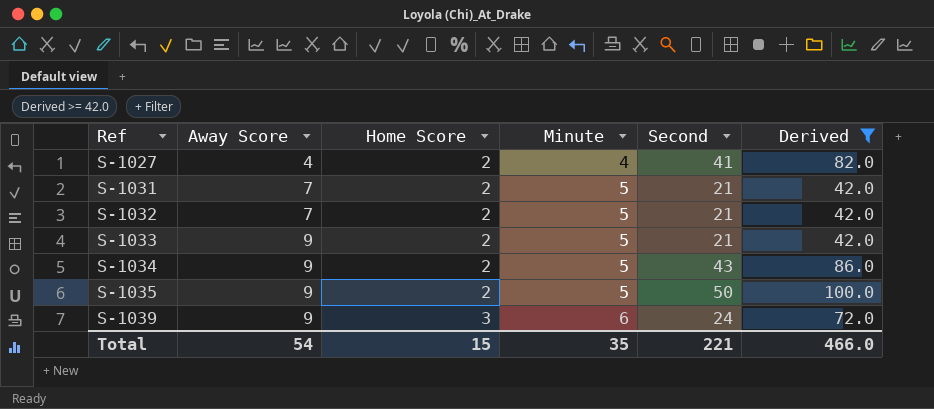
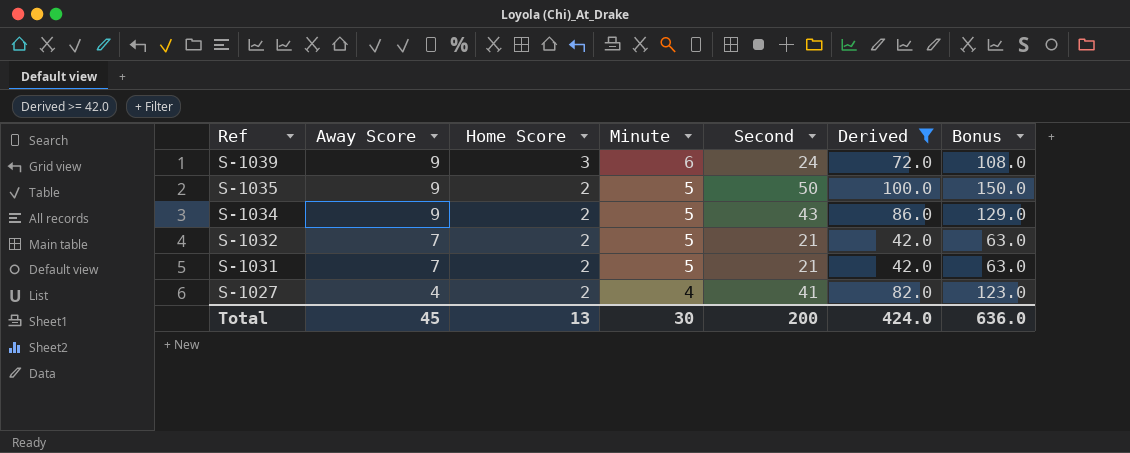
row order: Ref ascending -> Ref descending
column Bonus | formula: none -> [Derived] * 1.5
row S-1033: 9 | 2 | 5 | 21 | 42.0 -> none
Total | Away Score: 54 -> 45
Total | Home Score: 15 -> 13
Total | Minute: 35 -> 30
Total | Second: 221 -> 200
Total | Derived: 466.0 -> 424.0

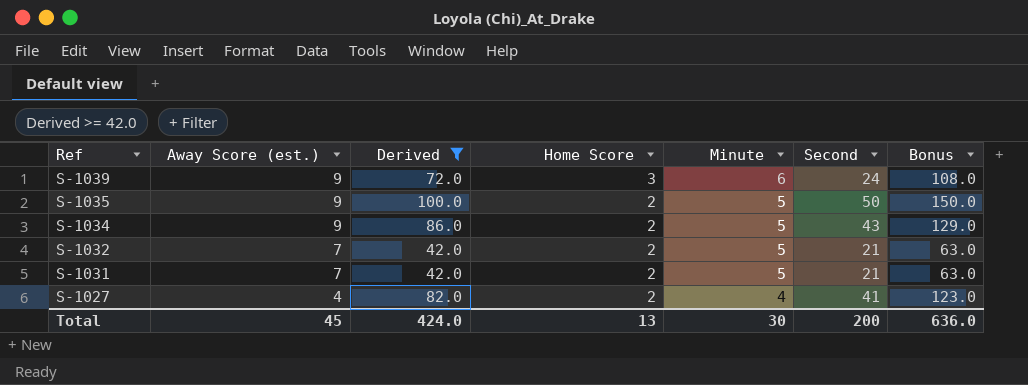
column name: Away Score -> Away Score (est.)
column Derived | position: 6 -> 3

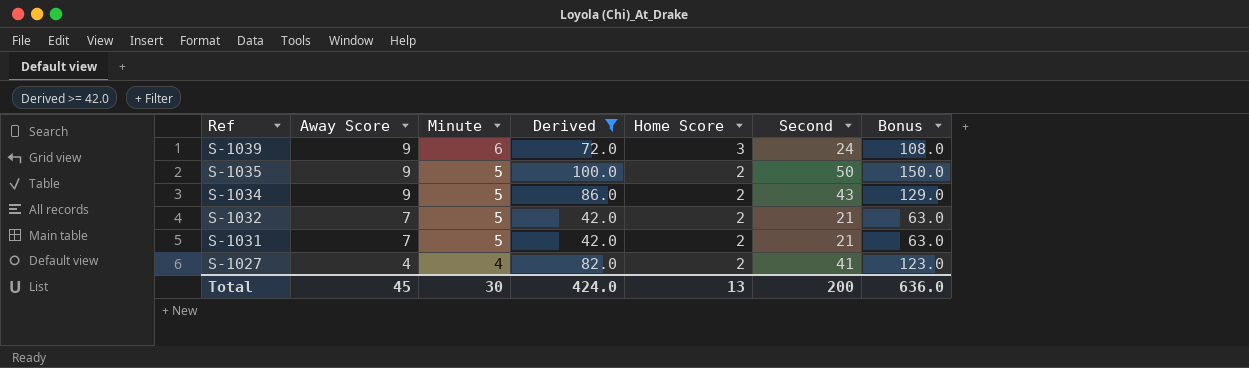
column name: Away Score (est.) -> Away Score
column Minute | position: 5 -> 3

